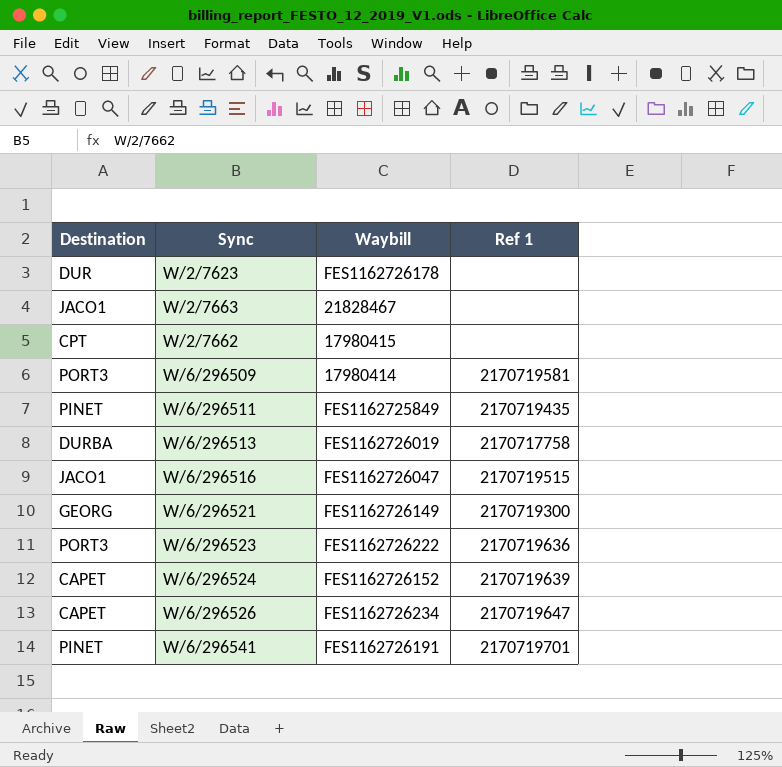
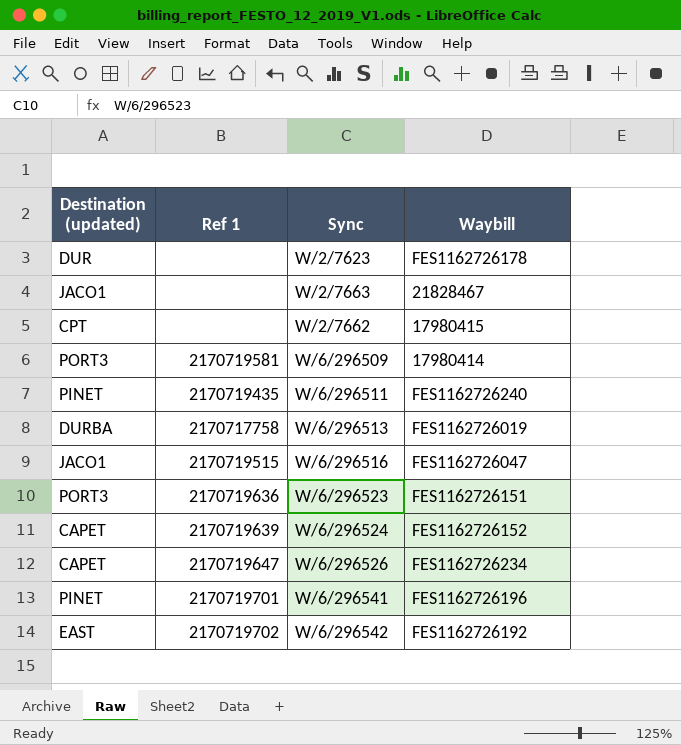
column name: Destination -> Destination (updated)
column Ref 1 | position: 4 -> 2
row W/6/296521: GEORG | FES1162726149 | 2170719300 -> none
W/6/296511 | Waybill: FES1162725849 -> FES1162726240
W/6/296523 | Waybill: FES1162726222 -> FES1162726151
W/6/296541 | Waybill: FES1162726191 -> FES1162726196
row W/6/296542: none -> EAST | 2170719702 | FES1162726192

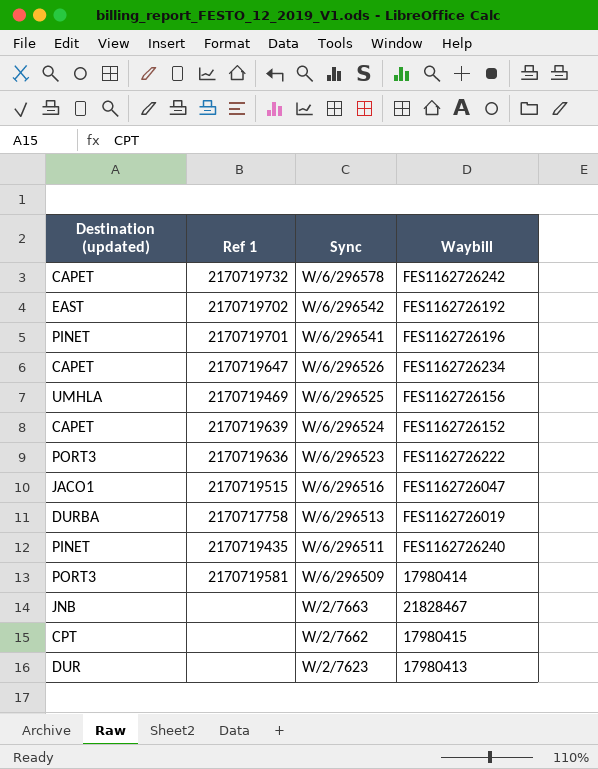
row order: none -> Sync descending
row W/6/296578: none -> CAPET | 2170719732 | FES1162726242
row W/6/296525: none -> UMHLA | 2170719469 | FES1162726156
W/6/296523 | Waybill: FES1162726151 -> FES1162726222
W/2/7663 | Destination (updated): JACO1 -> JNB
W/2/7623 | Waybill: FES1162726178 -> 17980413

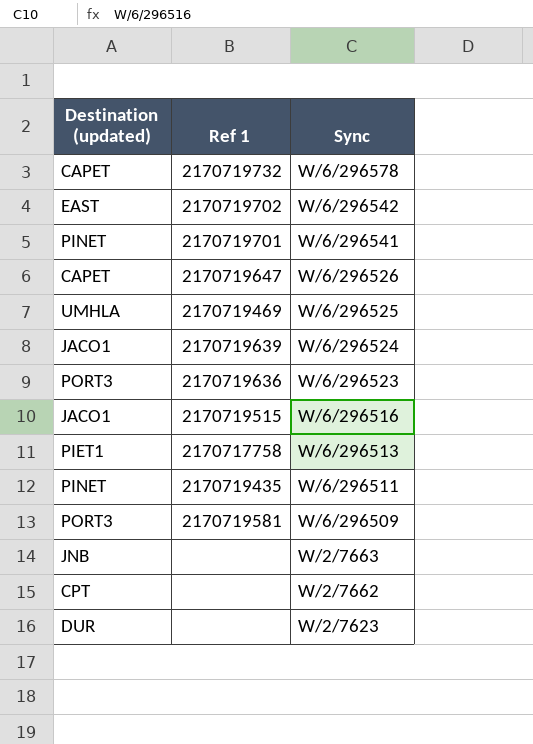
column Waybill | position: 4 -> none
W/6/296524 | Destination (updated): CAPET -> JACO1
W/6/296513 | Destination (updated): DURBA -> PIET1

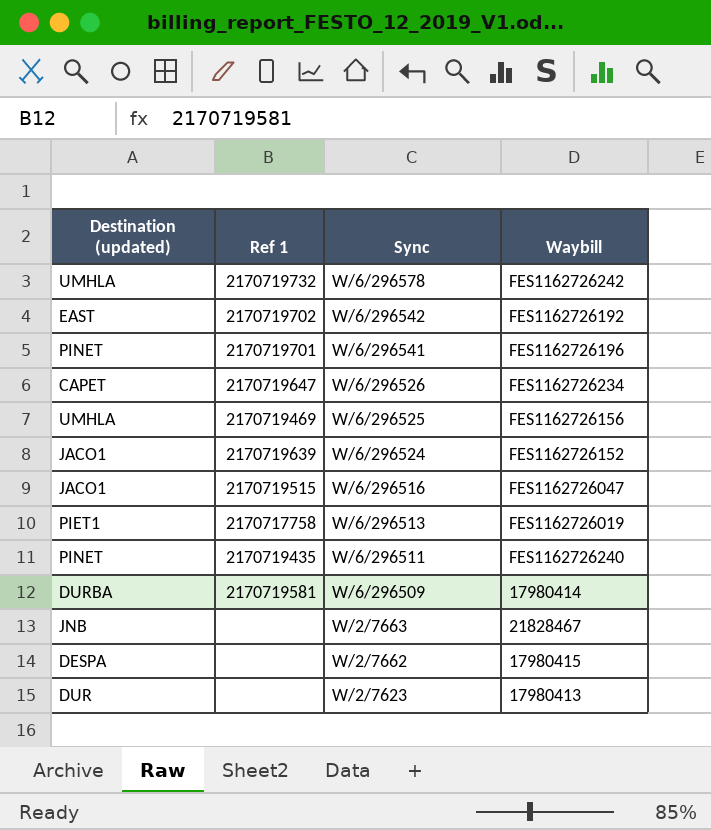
column Waybill | position: none -> 4
row W/6/296523: PORT3 | 2170719636 -> none
W/6/296578 | Destination (updated): CAPET -> UMHLA
W/6/296509 | Destination (updated): PORT3 -> DURBA
W/2/7662 | Destination (updated): CPT -> DESPA

